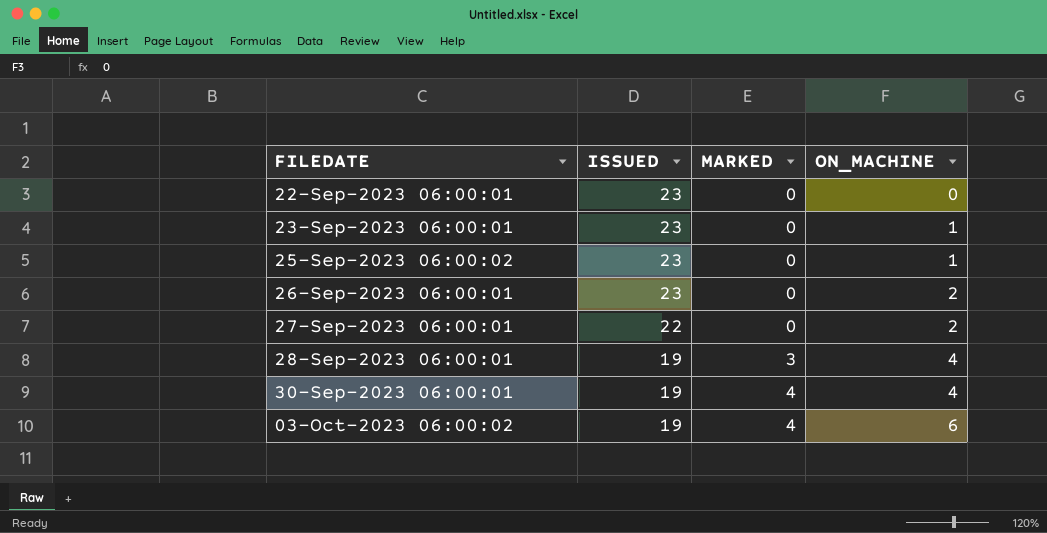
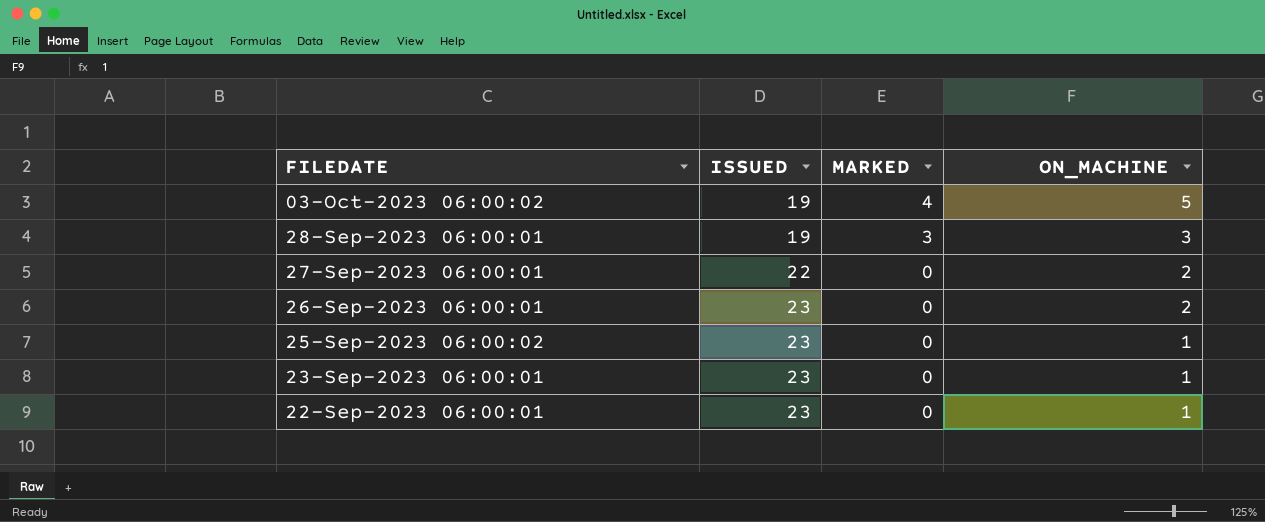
row order: FILEDATE ascending -> FILEDATE descending
row 30-Sep-2023 06:00:01: 19 | 4 | 4 -> none
03-Oct-2023 06:00:02 | ON_MACHINE: 6 -> 5
28-Sep-2023 06:00:01 | ON_MACHINE: 4 -> 3
22-Sep-2023 06:00:01 | ON_MACHINE: 0 -> 1

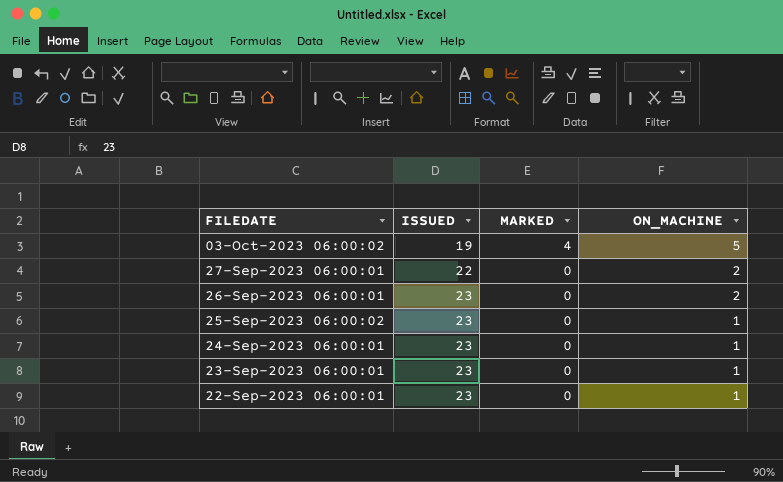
row 28-Sep-2023 06:00:01: 19 | 3 | 3 -> none
row 24-Sep-2023 06:00:01: none -> 23 | 0 | 1

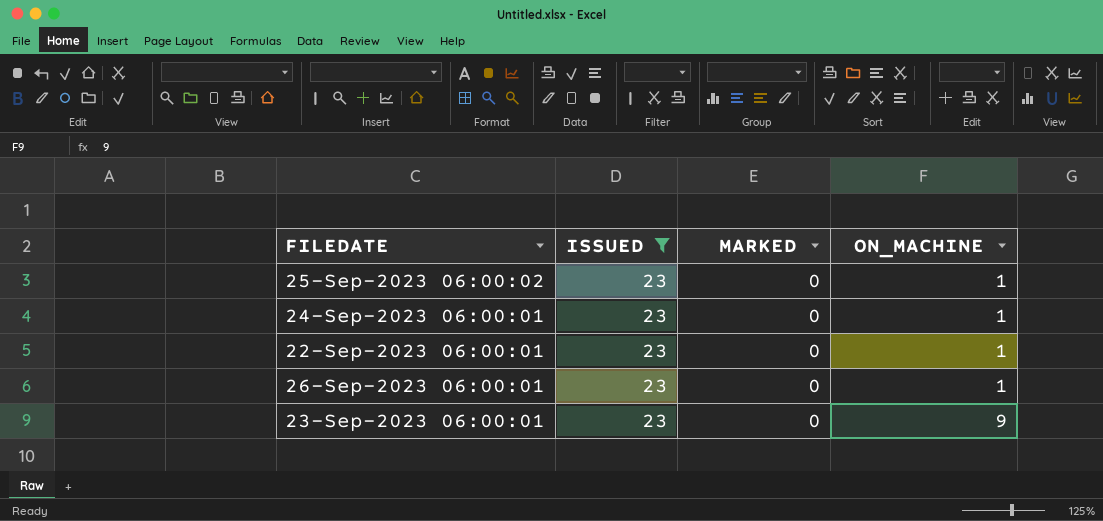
filter: none -> ISSUED = 23
row order: FILEDATE descending -> ON_MACHINE ascending
26-Sep-2023 06:00:01 | ON_MACHINE: 2 -> 1
23-Sep-2023 06:00:01 | ON_MACHINE: 1 -> 9

